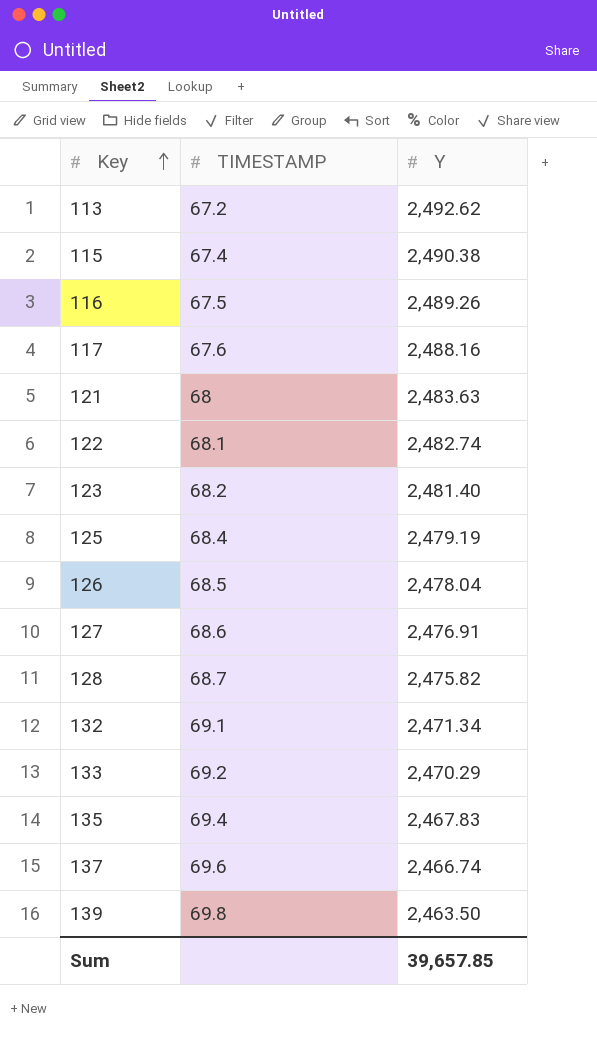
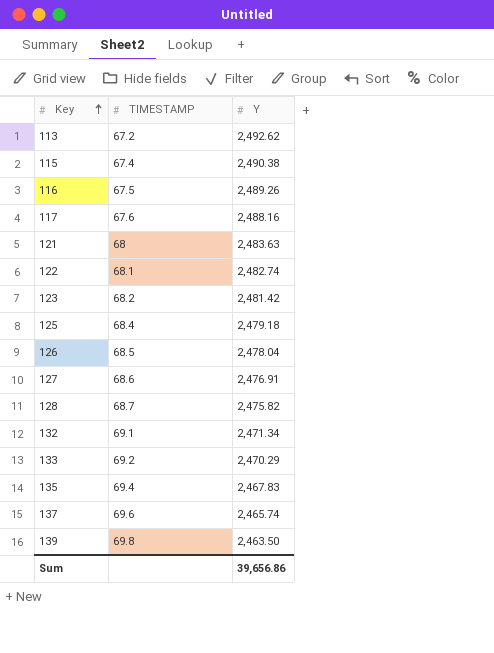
123 | Y: 2,481.40 -> 2,481.42
125 | Y: 2,479.19 -> 2,479.18
137 | Y: 2,466.74 -> 2,465.74
Sum | Y: 39,657.85 -> 39,656.86

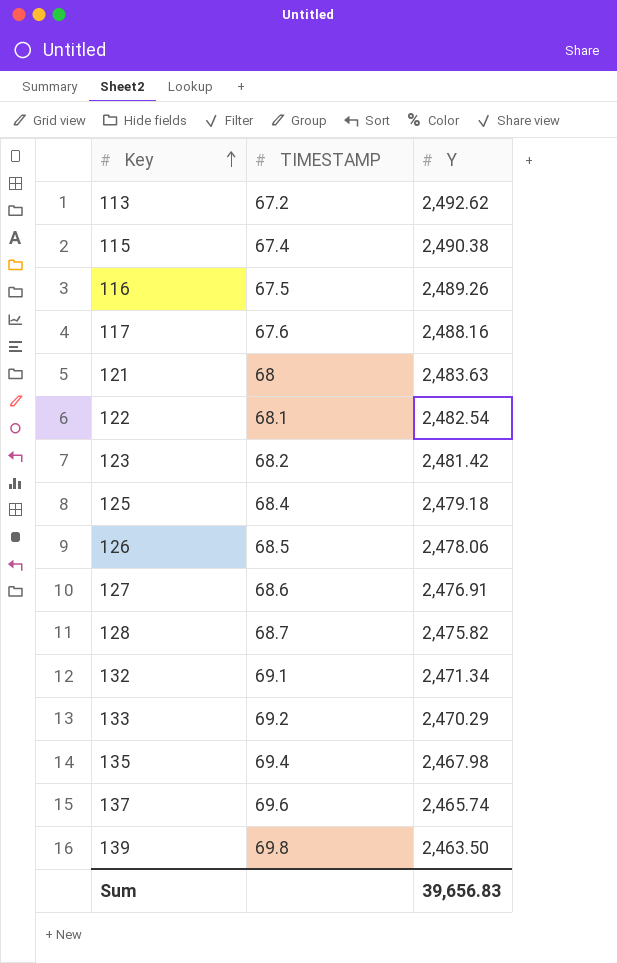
122 | Y: 2,482.74 -> 2,482.54
126 | Y: 2,478.04 -> 2,478.06
135 | Y: 2,467.83 -> 2,467.98
Sum | Y: 39,656.86 -> 39,656.83

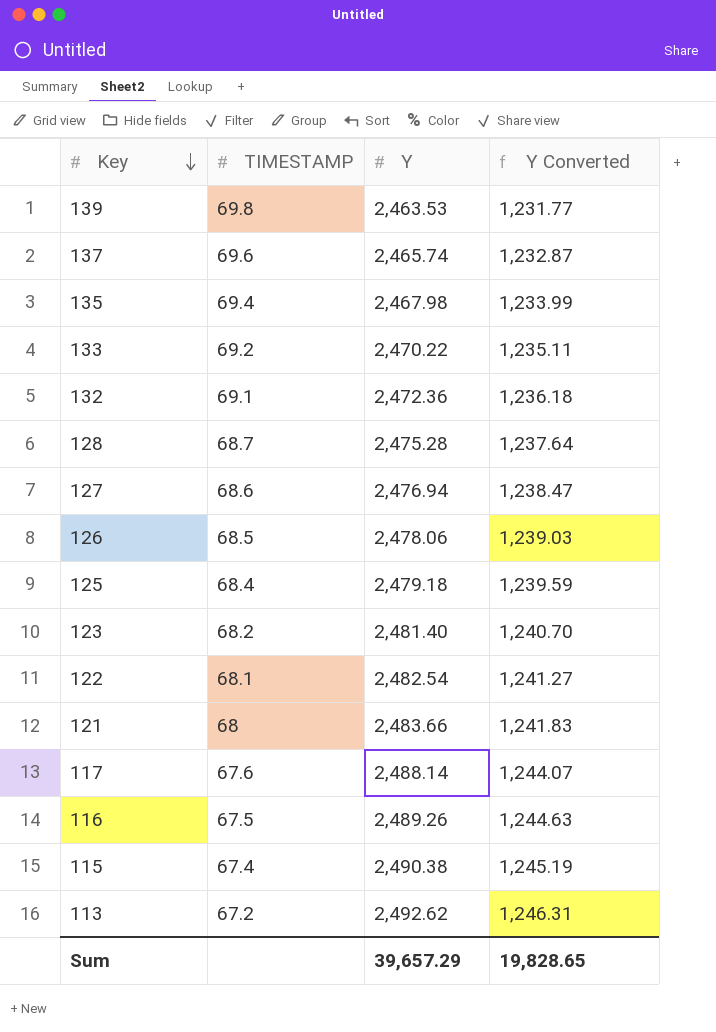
row order: Key ascending -> Key descending
column Y Converted | formula: none -> [Y] * 0.5
139 | Y: 2,463.50 -> 2,463.53
133 | Y: 2,470.29 -> 2,470.22
132 | Y: 2,471.34 -> 2,472.36
128 | Y: 2,475.82 -> 2,475.28
127 | Y: 2,476.91 -> 2,476.94
123 | Y: 2,481.42 -> 2,481.40
121 | Y: 2,483.63 -> 2,483.66
117 | Y: 2,488.16 -> 2,488.14
Sum | Y: 39,656.83 -> 39,657.29

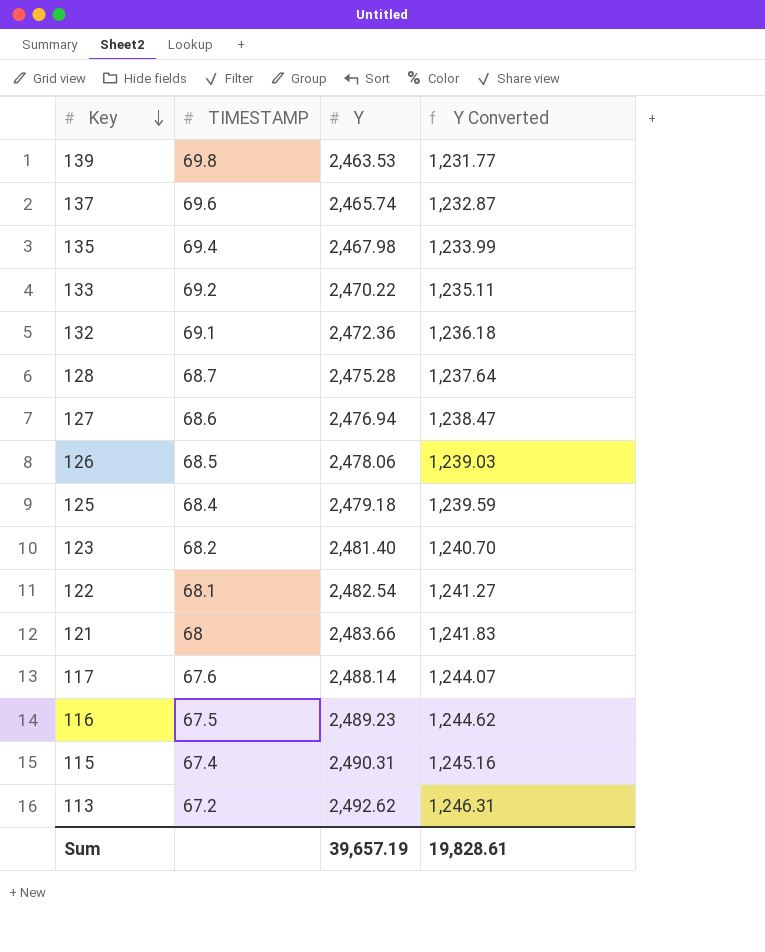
116 | Y: 2,489.26 -> 2,489.23
116 | Y Converted: 1,244.63 -> 1,244.62
115 | Y: 2,490.38 -> 2,490.31
115 | Y Converted: 1,245.19 -> 1,245.16
Sum | Y: 39,657.29 -> 39,657.19
Sum | Y Converted: 19,828.65 -> 19,828.61

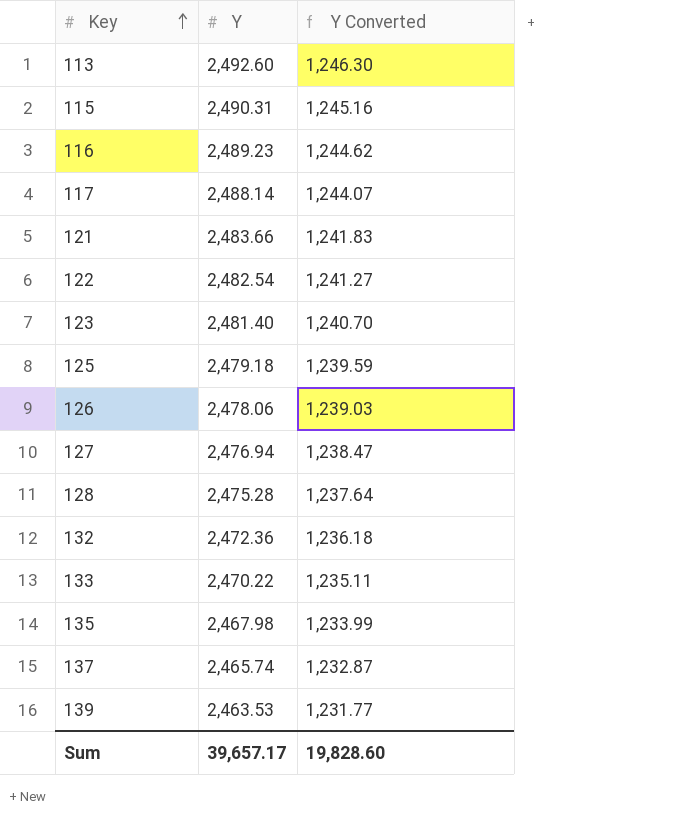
row order: Key descending -> Key ascending
column TIMESTAMP | position: 2 -> none
113 | Y: 2,492.62 -> 2,492.60
113 | Y Converted: 1,246.31 -> 1,246.30
Sum | Y: 39,657.19 -> 39,657.17
Sum | Y Converted: 19,828.61 -> 19,828.60

